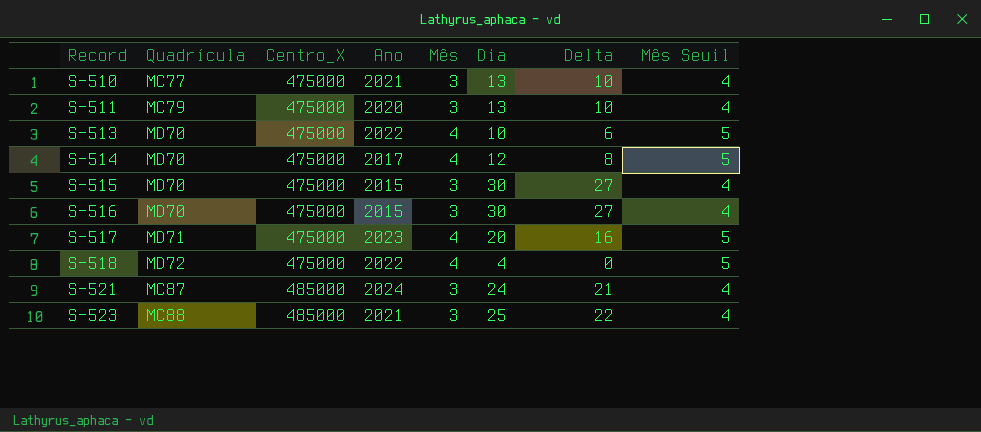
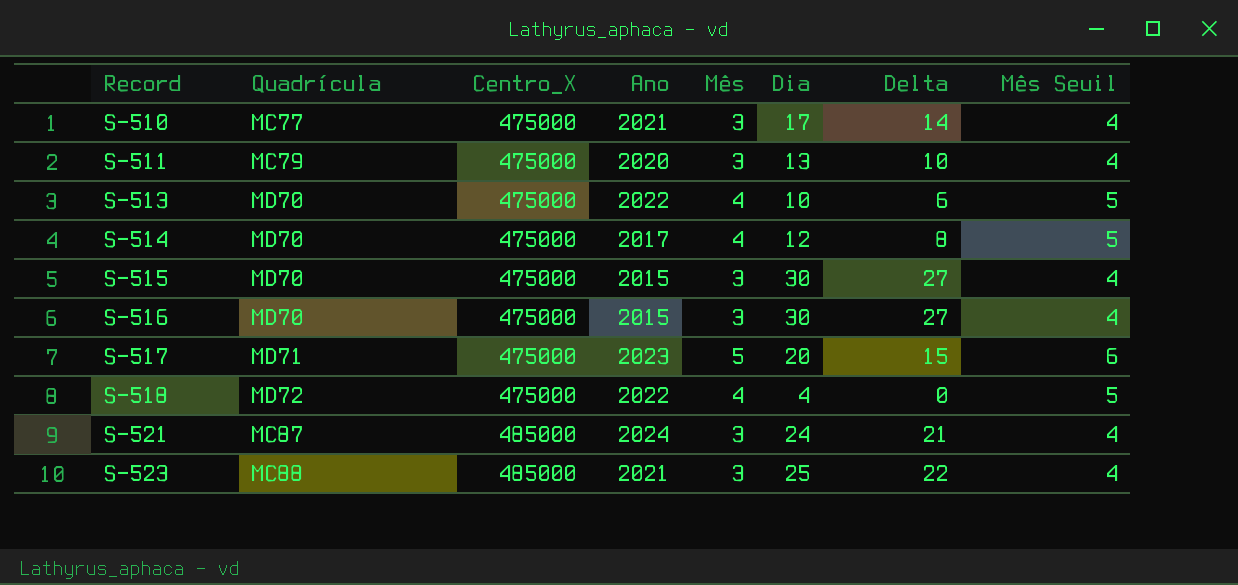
S-510 | Dia: 13 -> 17
S-510 | Delta: 10 -> 14
S-517 | Mês: 4 -> 5
S-517 | Delta: 16 -> 15
S-517 | Mês Seuil: 5 -> 6

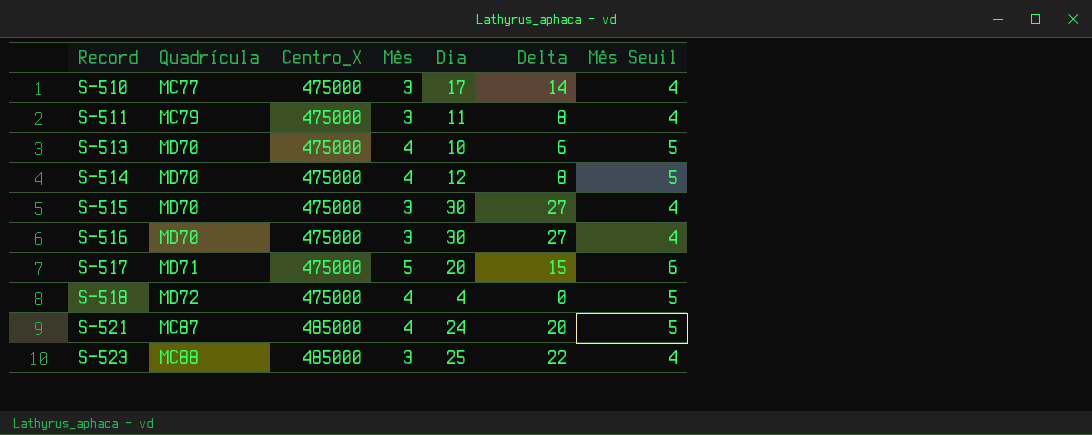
column Ano | position: 4 -> none
S-511 | Dia: 13 -> 11
S-511 | Delta: 10 -> 8
S-521 | Mês: 3 -> 4
S-521 | Delta: 21 -> 20
S-521 | Mês Seuil: 4 -> 5

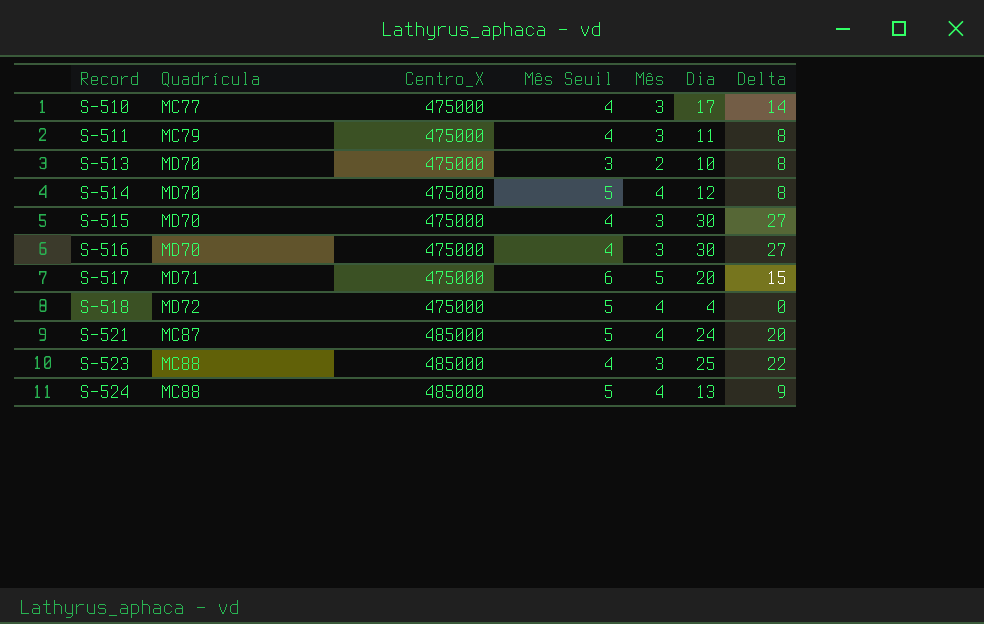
column Mês Seuil | position: 7 -> 4
S-513 | Mês Seuil: 5 -> 3
S-513 | Mês: 4 -> 2
S-513 | Delta: 6 -> 8
row S-524: none -> MC88 | 485000 | 5 | 4 | 13 | 9

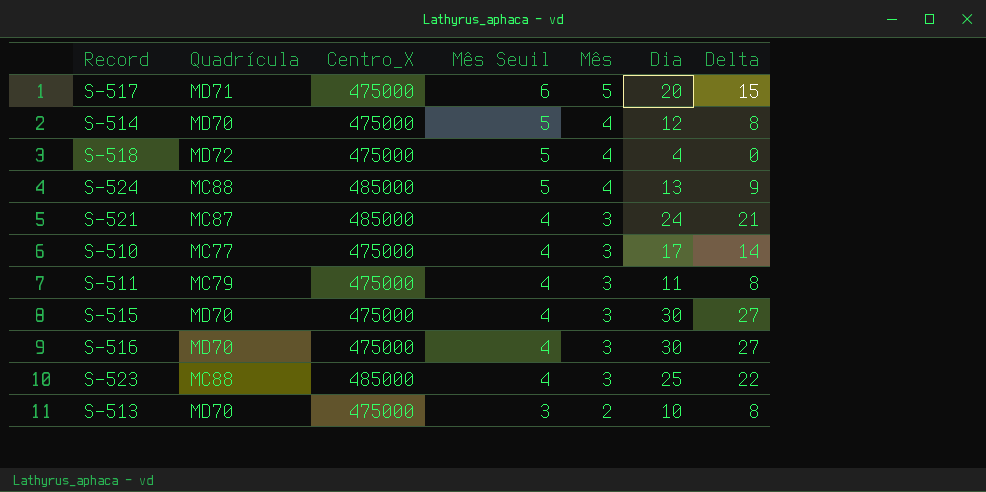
row order: Record ascending -> Mês Seuil descending
S-521 | Mês Seuil: 5 -> 4
S-521 | Mês: 4 -> 3
S-521 | Delta: 20 -> 21

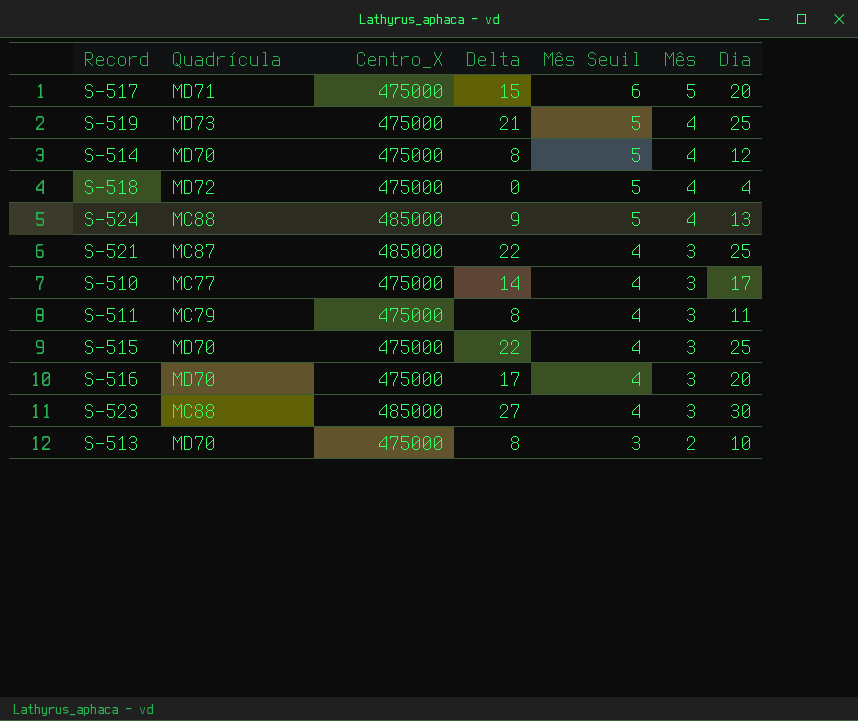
column Delta | position: 7 -> 4
row S-519: none -> MD73 | 475000 | 21 | 5 | 4 | 25
S-521 | Delta: 21 -> 22
S-521 | Dia: 24 -> 25
S-515 | Delta: 27 -> 22
S-515 | Dia: 30 -> 25
S-516 | Delta: 27 -> 17
S-516 | Dia: 30 -> 20
S-523 | Delta: 22 -> 27
S-523 | Dia: 25 -> 30

